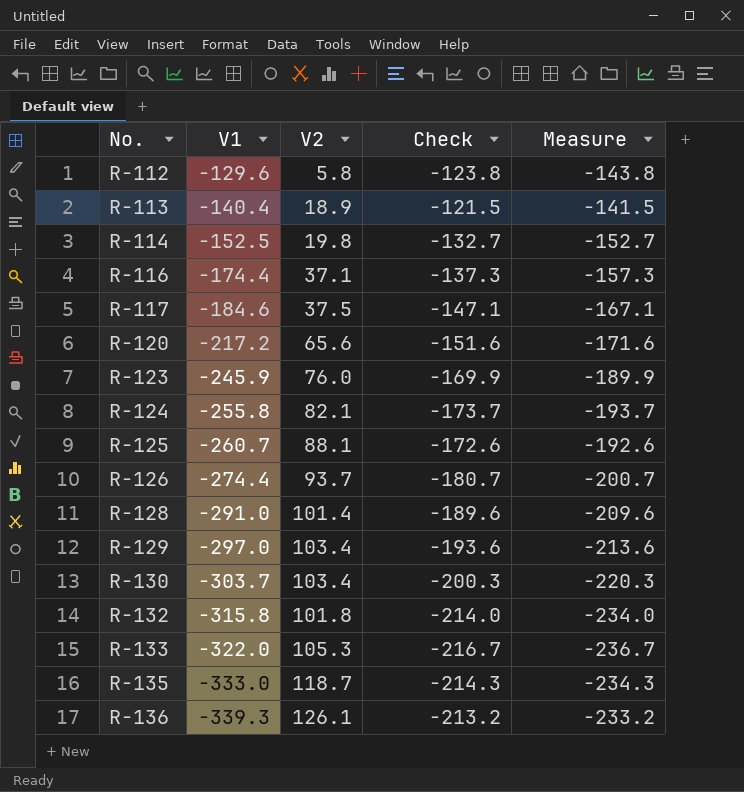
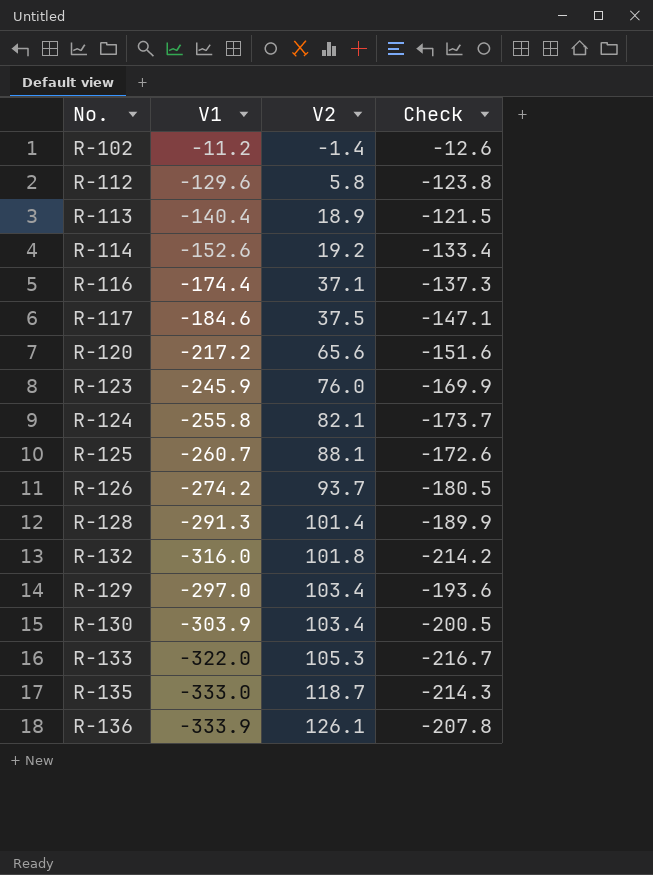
row order: No. ascending -> V2 ascending
column Measure | formula: [Check] - 20 -> none
row R-102: none -> -11.2 | -1.4 | -12.6
R-114 | V1: -152.5 -> -152.6
R-114 | V2: 19.8 -> 19.2
R-114 | Check: -132.7 -> -133.4
R-126 | V1: -274.4 -> -274.2
R-126 | Check: -180.7 -> -180.5
R-128 | V1: -291.0 -> -291.3
R-128 | Check: -189.6 -> -189.9
R-132 | V1: -315.8 -> -316.0
R-132 | Check: -214.0 -> -214.2
R-130 | V1: -303.7 -> -303.9
R-130 | Check: -200.3 -> -200.5
R-136 | V1: -339.3 -> -333.9
R-136 | Check: -213.2 -> -207.8

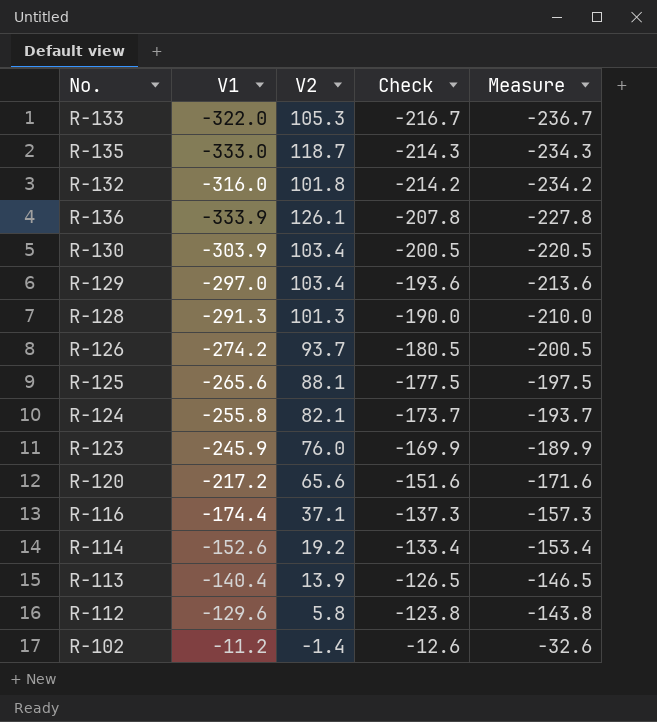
row order: V2 ascending -> Check ascending
column Measure | formula: none -> [Check] - 20
row R-117: -184.6 | 37.5 | -147.1 -> none
R-128 | V2: 101.4 -> 101.3
R-128 | Check: -189.9 -> -190.0
R-125 | V1: -260.7 -> -265.6
R-125 | Check: -172.6 -> -177.5
R-113 | V2: 18.9 -> 13.9
R-113 | Check: -121.5 -> -126.5

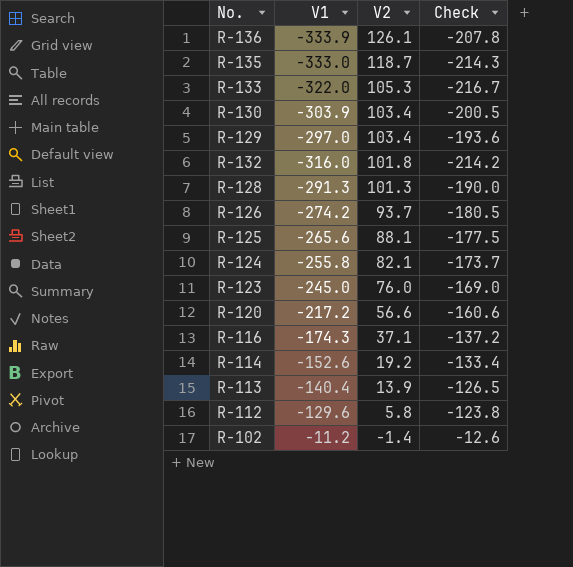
row order: Check ascending -> V2 descending
column Measure | formula: [Check] - 20 -> none
R-123 | V1: -245.9 -> -245.0
R-123 | Check: -169.9 -> -169.0
R-120 | V2: 65.6 -> 56.6
R-120 | Check: -151.6 -> -160.6
R-116 | V1: -174.4 -> -174.3
R-116 | Check: -137.3 -> -137.2

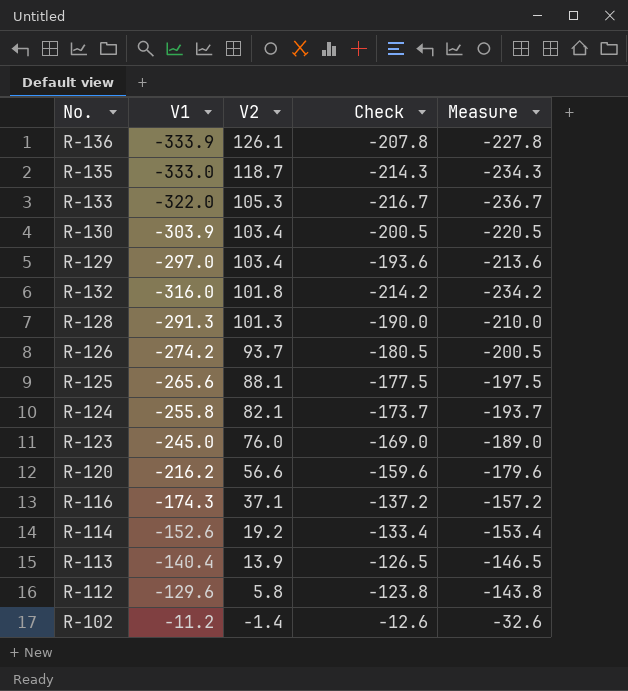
column Measure | formula: none -> [Check] - 20
R-120 | V1: -217.2 -> -216.2
R-120 | Check: -160.6 -> -159.6

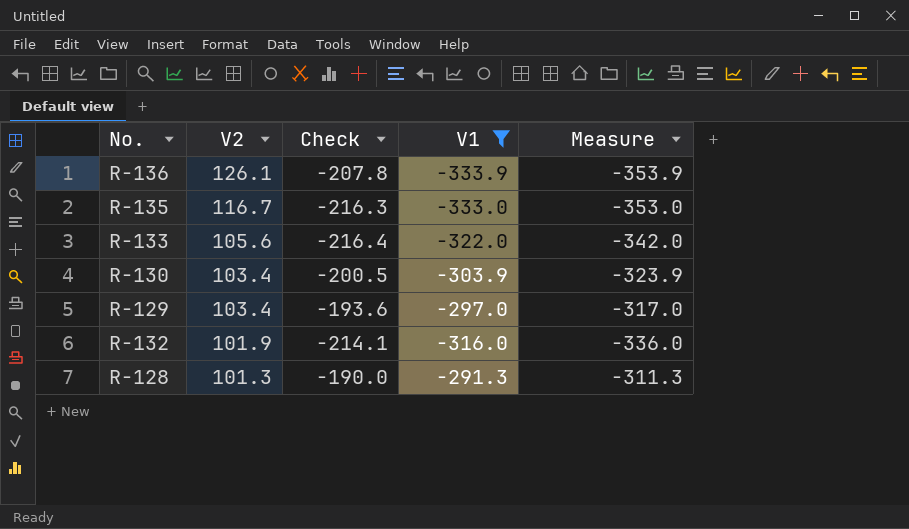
filter: none -> V1 <= -291.3
column V1 | position: 2 -> 4
column Measure | formula: [Check] - 20 -> [V1] - 20
R-135 | V2: 118.7 -> 116.7
R-135 | Check: -214.3 -> -216.3
R-133 | V2: 105.3 -> 105.6
R-133 | Check: -216.7 -> -216.4
R-132 | V2: 101.8 -> 101.9
R-132 | Check: -214.2 -> -214.1

